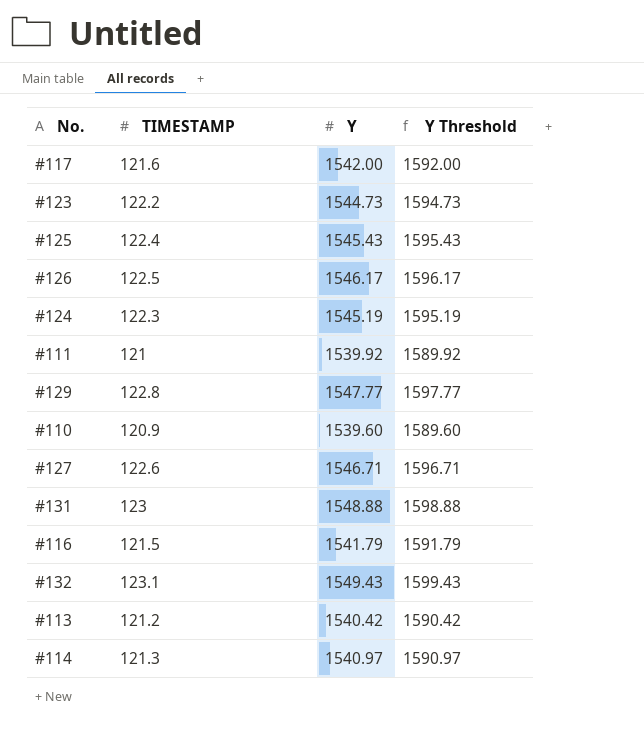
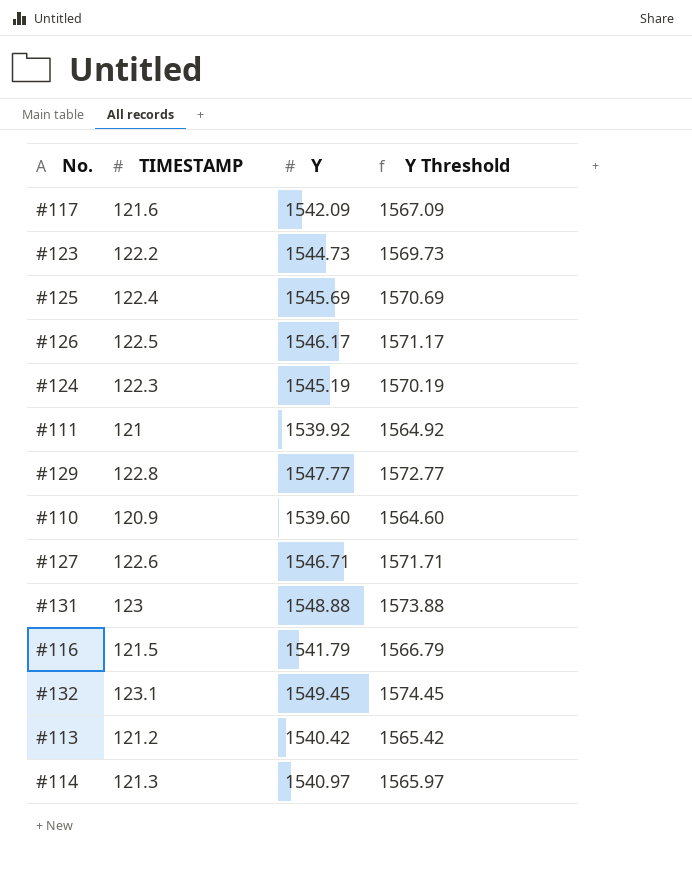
column Y Threshold | formula: [Y] + 50 -> [Y] + 25
#117 | Y: 1542.00 -> 1542.09
#125 | Y: 1545.43 -> 1545.69
#132 | Y: 1549.43 -> 1549.45

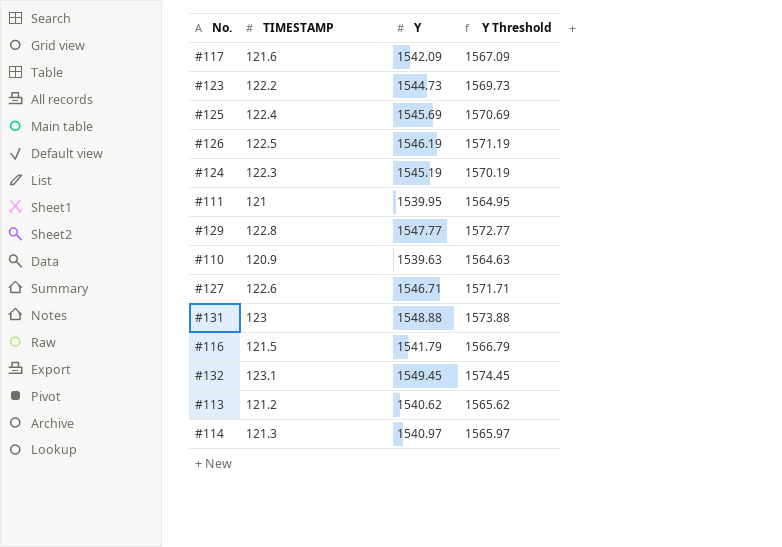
#126 | Y: 1546.17 -> 1546.19
#126 | Y Threshold: 1571.17 -> 1571.19
#111 | Y: 1539.92 -> 1539.95
#111 | Y Threshold: 1564.92 -> 1564.95
#110 | Y: 1539.60 -> 1539.63
#110 | Y Threshold: 1564.60 -> 1564.63
#113 | Y: 1540.42 -> 1540.62
#113 | Y Threshold: 1565.42 -> 1565.62

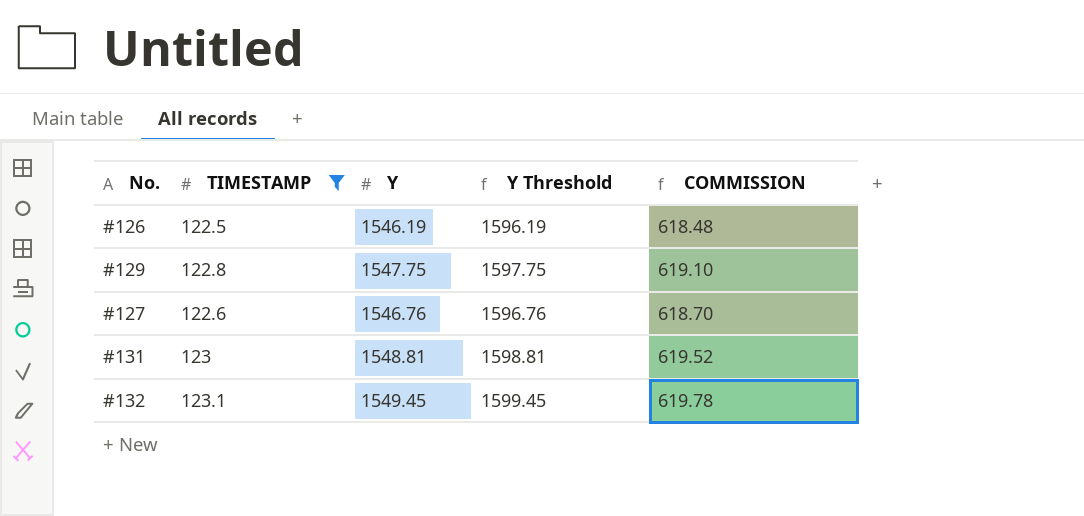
filter: none -> TIMESTAMP >= 122.5
column Y Threshold | formula: [Y] + 25 -> [Y] + 50
column COMMISSION | formula: none -> [Y] * 0.4
#129 | Y: 1547.77 -> 1547.75
#127 | Y: 1546.71 -> 1546.76
#131 | Y: 1548.88 -> 1548.81

